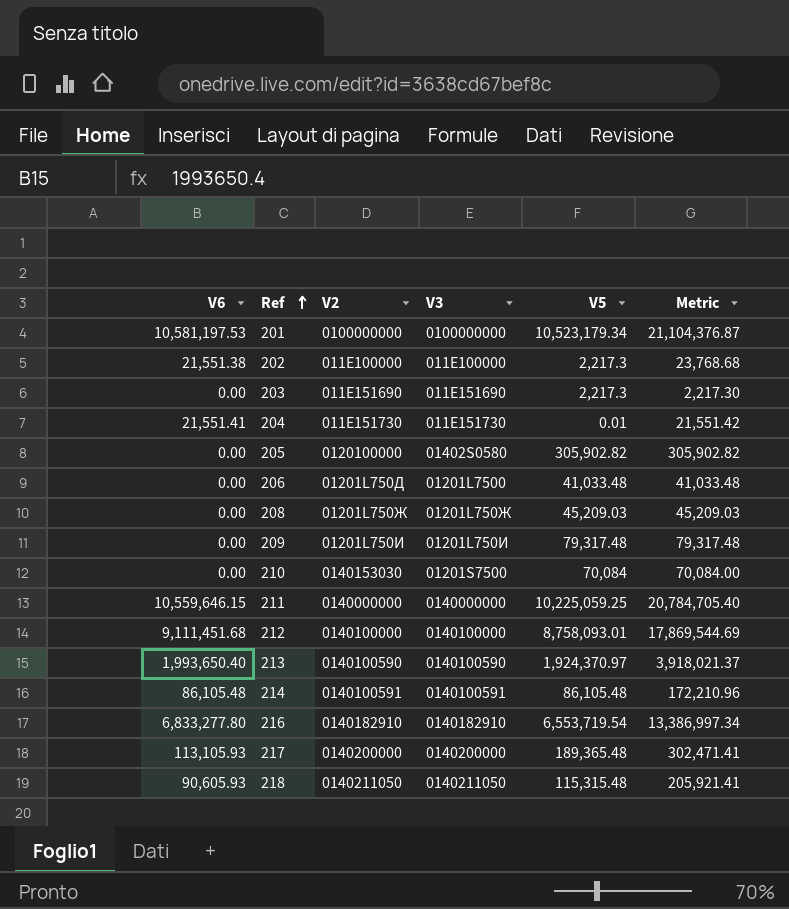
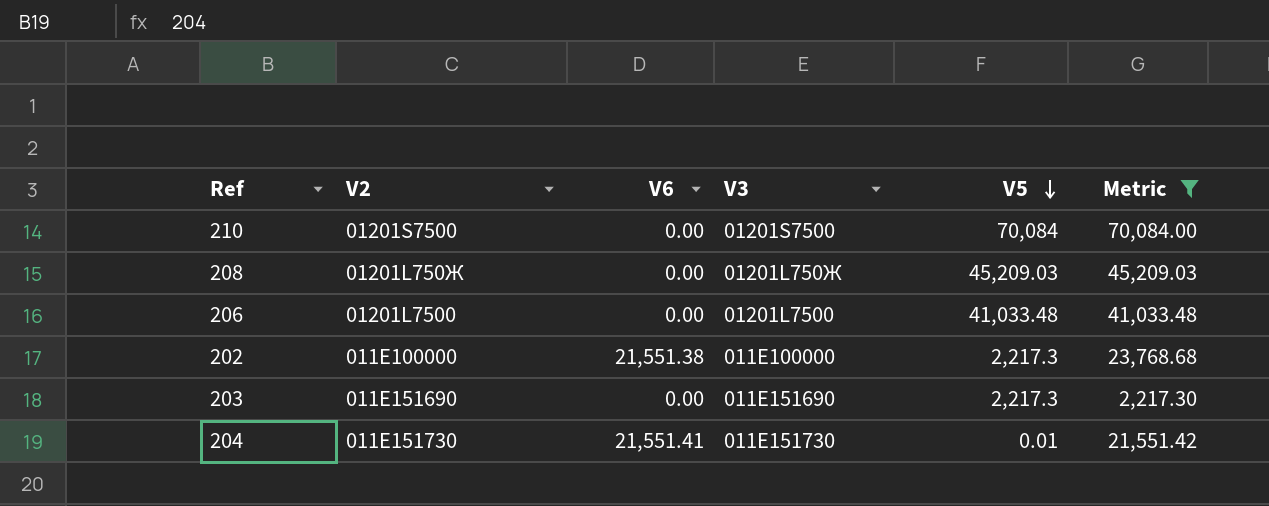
filter: none -> Metric <= 70,084.00
row order: Ref ascending -> V5 descending
column V6 | position: 1 -> 3
210 | V2: 0140153030 -> 01201S7500
206 | V2: 01201L750Д -> 01201L7500

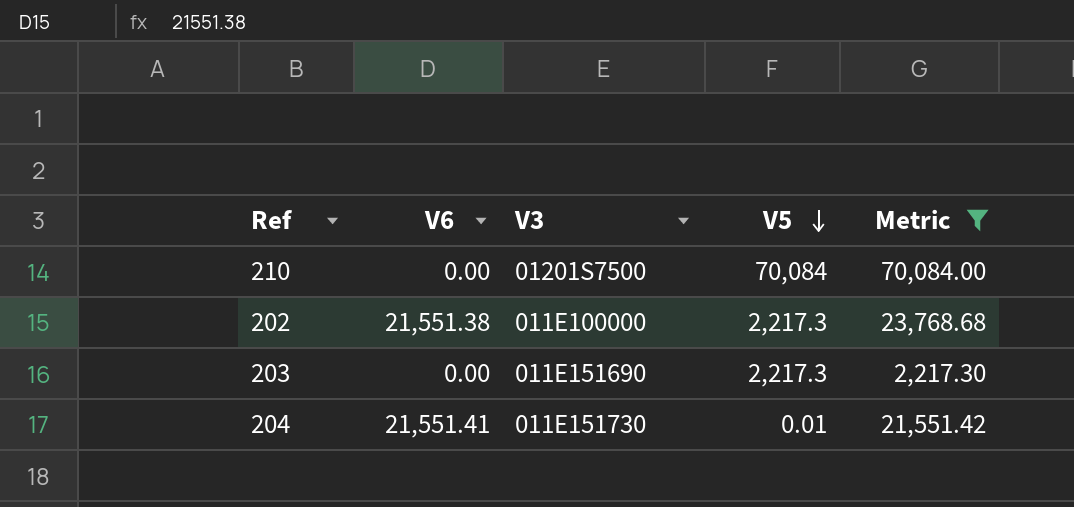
column V2 | position: 2 -> none
row 208: 01201L750Ж | 0.00 | 01201L750Ж | 45,209.03 | 45,209.03 -> none
row 206: 01201L7500 | 0.00 | 01201L7500 | 41,033.48 | 41,033.48 -> none

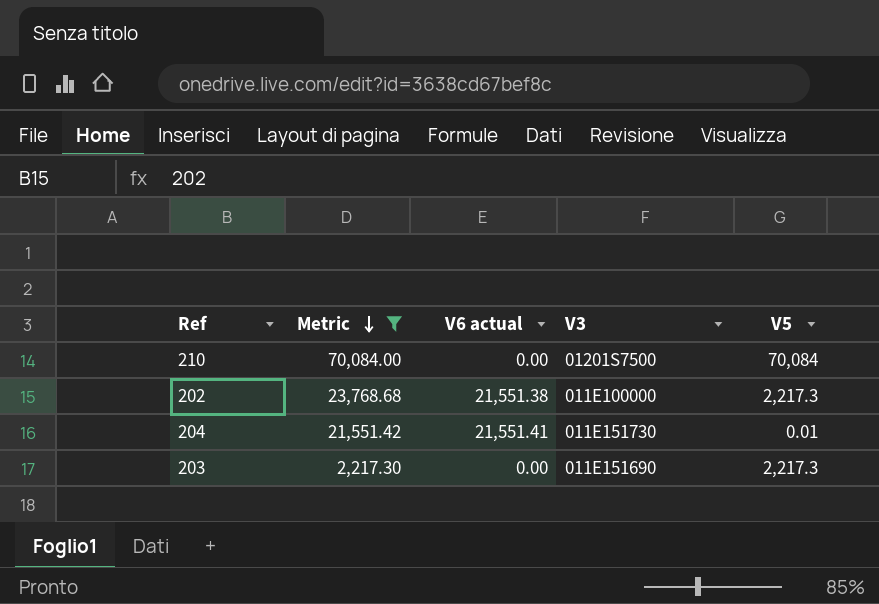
row order: V5 descending -> Metric descending
column Metric | position: 5 -> 2
column name: V6 -> V6 actual

